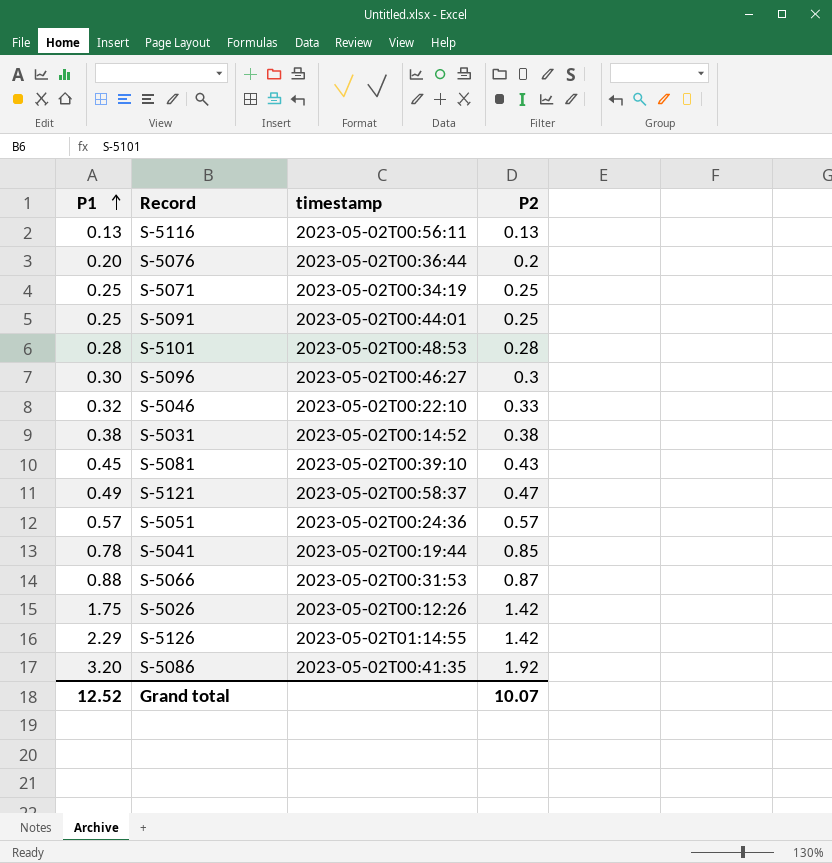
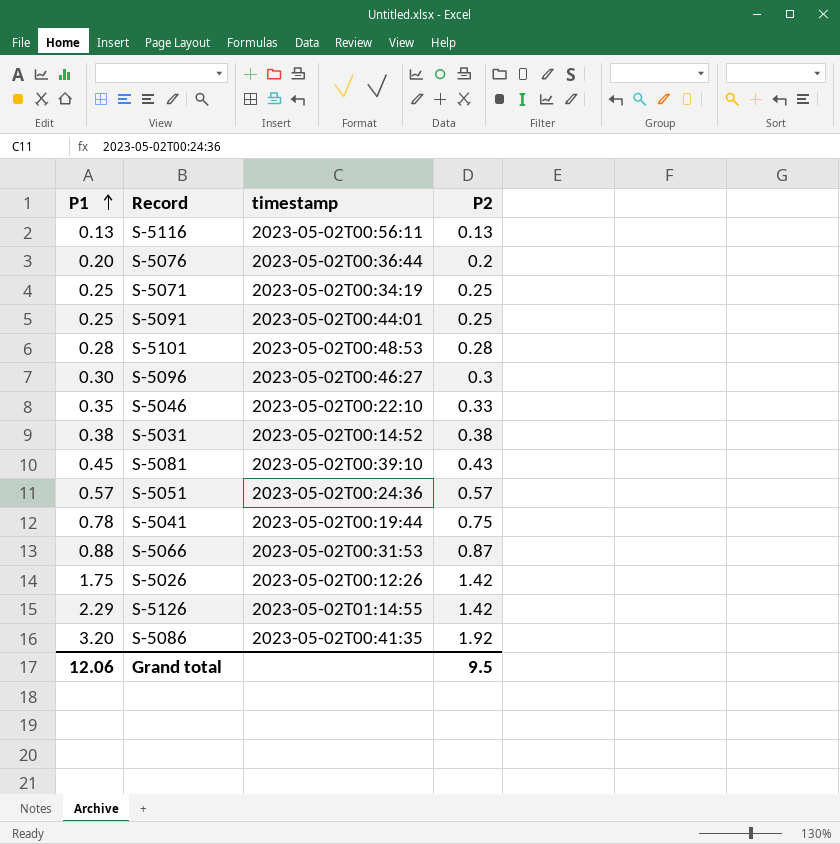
row S-5121: 0.49 | 2023-05-02T00:58:37 | 0.47 -> none
S-5046 | P1: 0.32 -> 0.35
S-5041 | P2: 0.85 -> 0.75
Grand total | P1: 12.52 -> 12.06
Grand total | P2: 10.07 -> 9.5

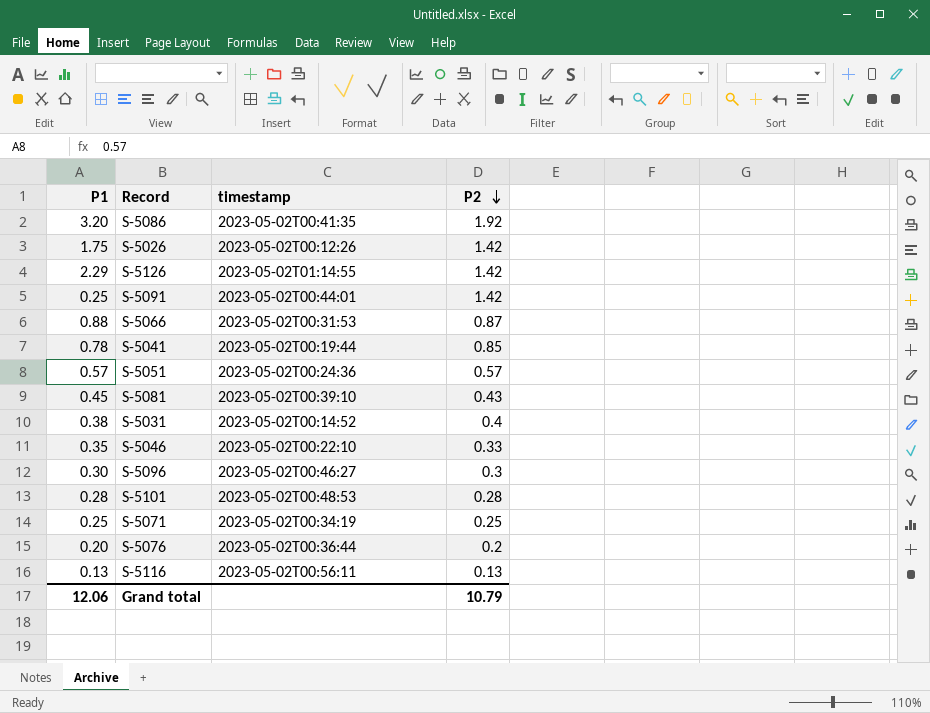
row order: P1 ascending -> P2 descending
S-5091 | P2: 0.25 -> 1.42
S-5041 | P2: 0.75 -> 0.85
S-5031 | P2: 0.38 -> 0.4
Grand total | P2: 9.5 -> 10.79

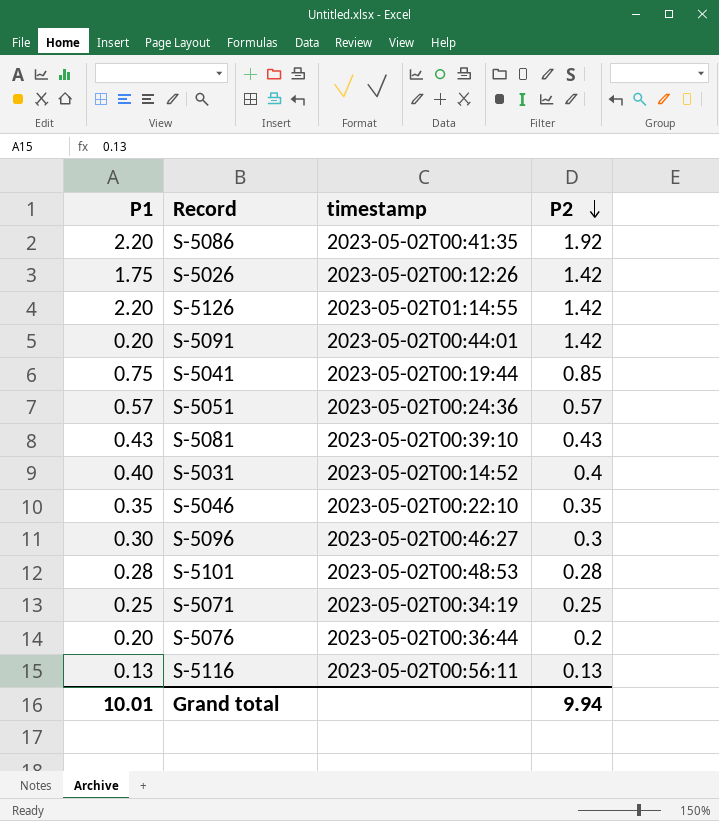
row S-5066: 0.88 | 2023-05-02T00:31:53 | 0.87 -> none
S-5086 | P1: 3.20 -> 2.20
S-5126 | P1: 2.29 -> 2.20
S-5091 | P1: 0.25 -> 0.20
S-5041 | P1: 0.78 -> 0.75
S-5081 | P1: 0.45 -> 0.43
S-5031 | P1: 0.38 -> 0.40
S-5046 | P2: 0.33 -> 0.35
Grand total | P1: 12.06 -> 10.01
Grand total | P2: 10.79 -> 9.94

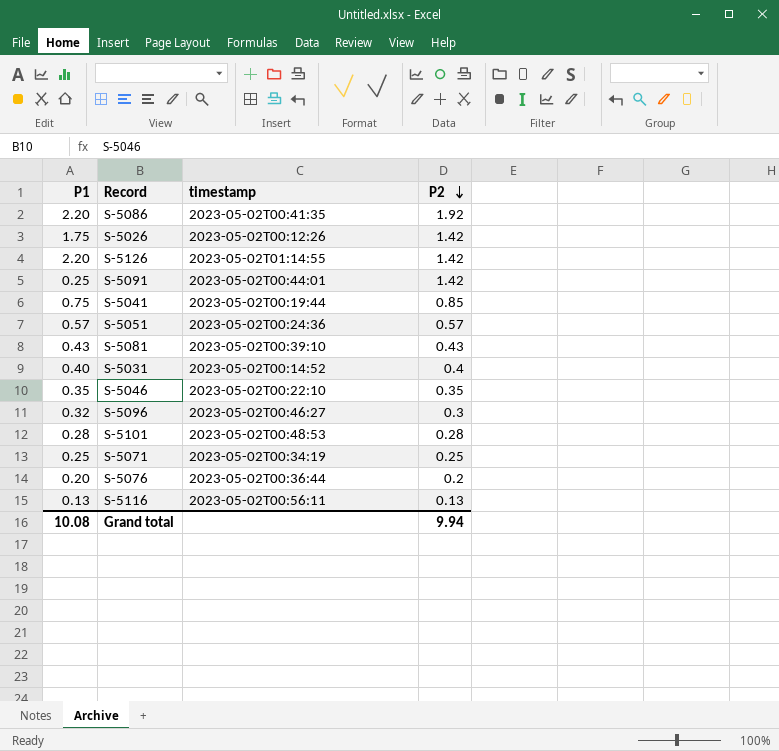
S-5091 | P1: 0.20 -> 0.25
S-5096 | P1: 0.30 -> 0.32
Grand total | P1: 10.01 -> 10.08

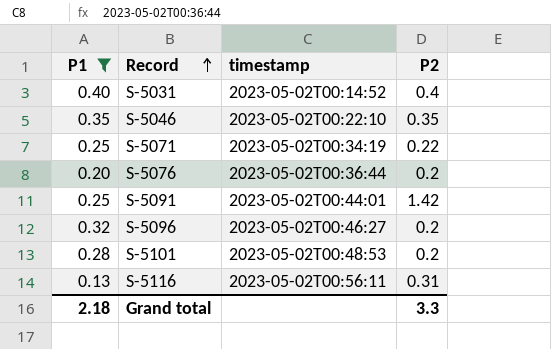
filter: none -> P1 <= 0.40
row order: P2 descending -> Record ascending
S-5071 | P2: 0.25 -> 0.22
S-5096 | P2: 0.3 -> 0.2
S-5101 | P2: 0.28 -> 0.2
S-5116 | P2: 0.13 -> 0.31
Grand total | P1: 10.08 -> 2.18
Grand total | P2: 9.94 -> 3.3

